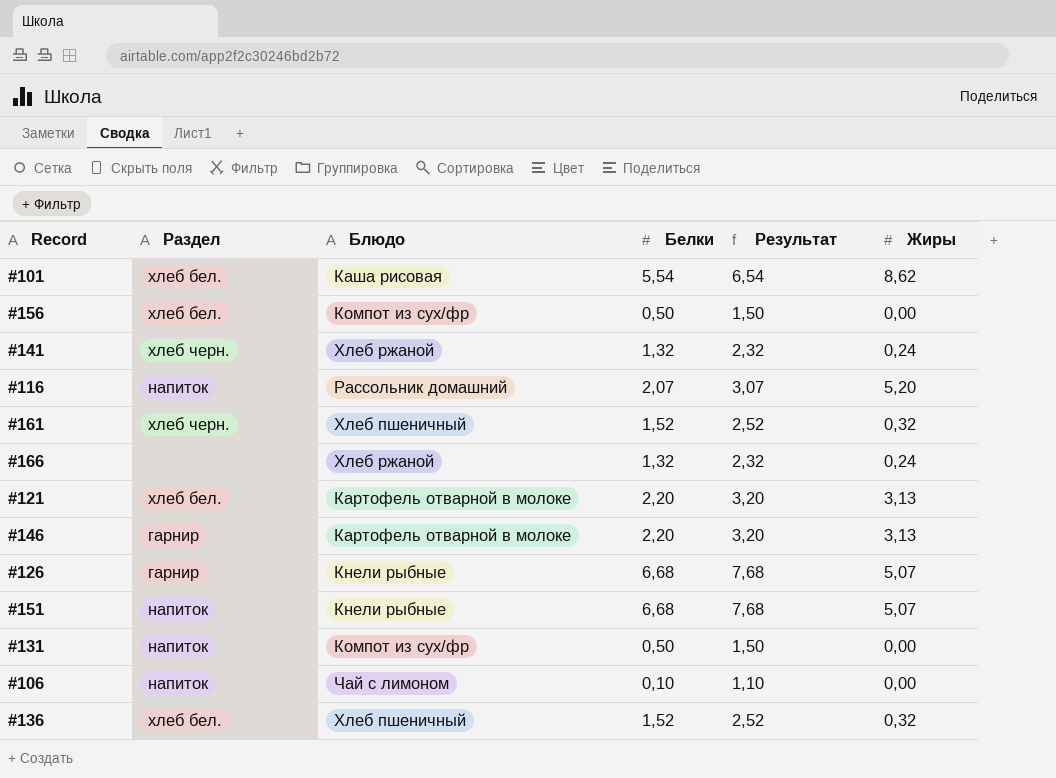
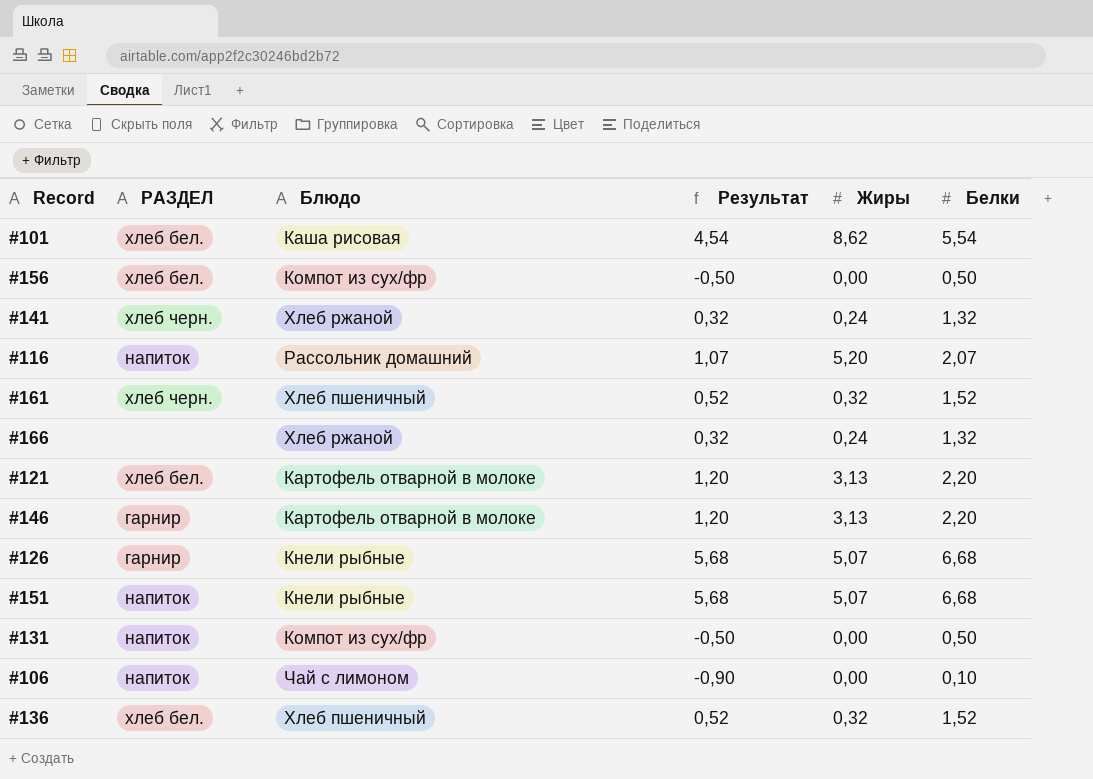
column name: Раздел -> РАЗДЕЛ
column Результат | formula: [Белки] + 1 -> [Белки] - 1
column Белки | position: 4 -> 6

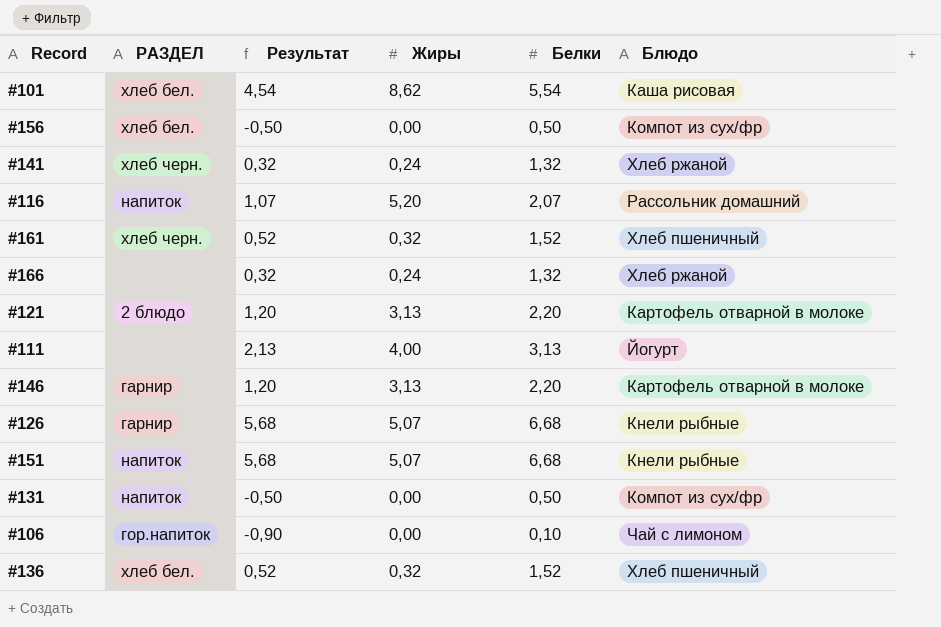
column Блюдо | position: 3 -> 6
#121 | РАЗДЕЛ: хлеб бел. -> 2 блюдо
row #111: none -> none | 2,13 | 4,00 | 3,13 | Йогурт
#106 | РАЗДЕЛ: напиток -> гор.напиток

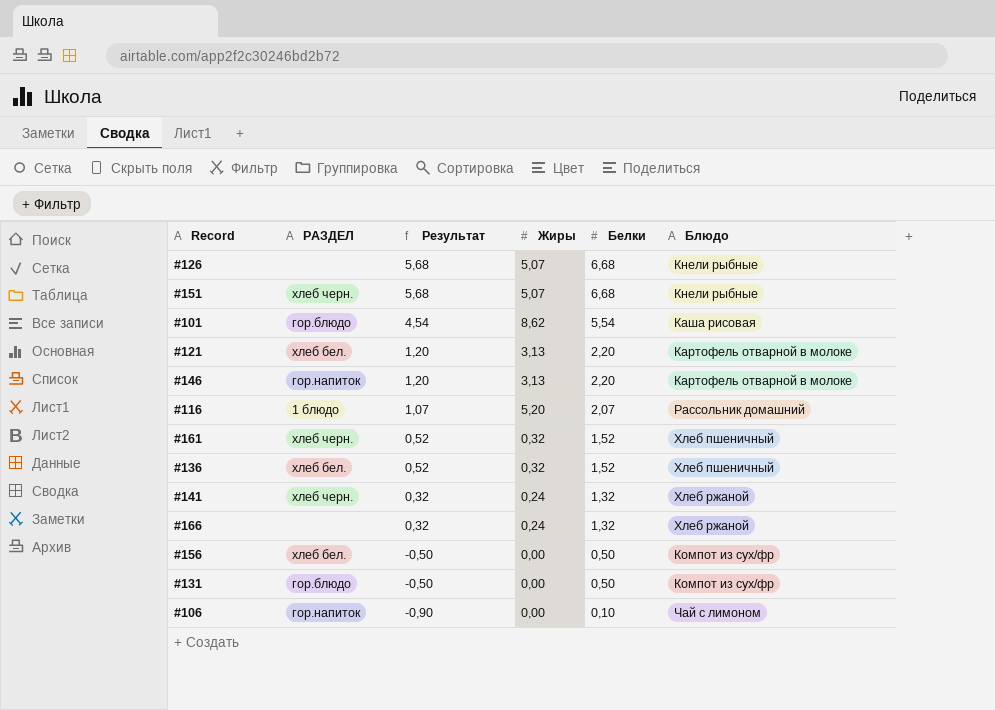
row order: none -> Результат descending
row #111: none | 2,13 | 4,00 | 3,13 | Йогурт -> none
#126 | РАЗДЕЛ: гарнир -> none
#151 | РАЗДЕЛ: напиток -> хлеб черн.
#101 | РАЗДЕЛ: хлеб бел. -> гор.блюдо
#121 | РАЗДЕЛ: 2 блюдо -> хлеб бел.
#146 | РАЗДЕЛ: гарнир -> гор.напиток
#116 | РАЗДЕЛ: напиток -> 1 блюдо
#131 | РАЗДЕЛ: напиток -> гор.блюдо

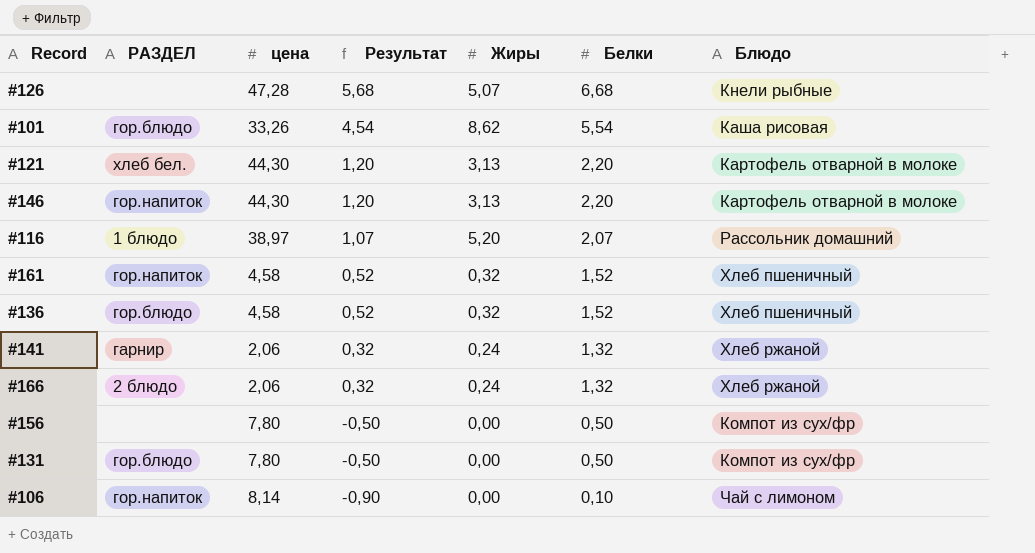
column цена | position: none -> 3
row #151: хлеб черн. | 5,68 | 5,07 | 6,68 | Кнели рыбные -> none
#161 | РАЗДЕЛ: хлеб черн. -> гор.напиток
#136 | РАЗДЕЛ: хлеб бел. -> гор.блюдо
#141 | РАЗДЕЛ: хлеб черн. -> гарнир
#166 | РАЗДЕЛ: none -> 2 блюдо
#156 | РАЗДЕЛ: хлеб бел. -> none

